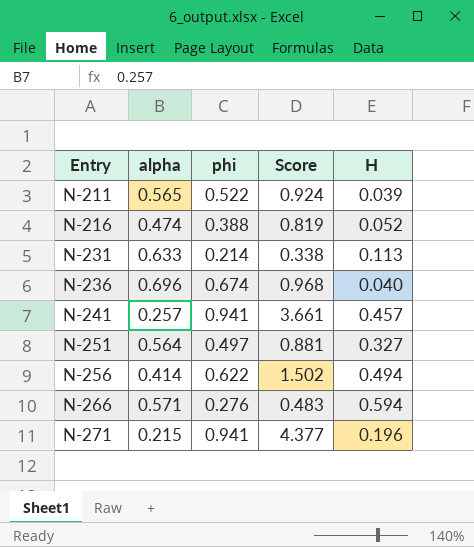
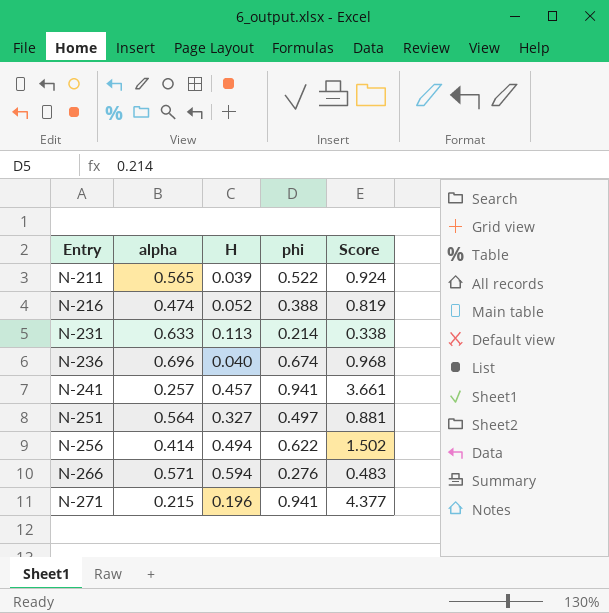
column H | position: 5 -> 3

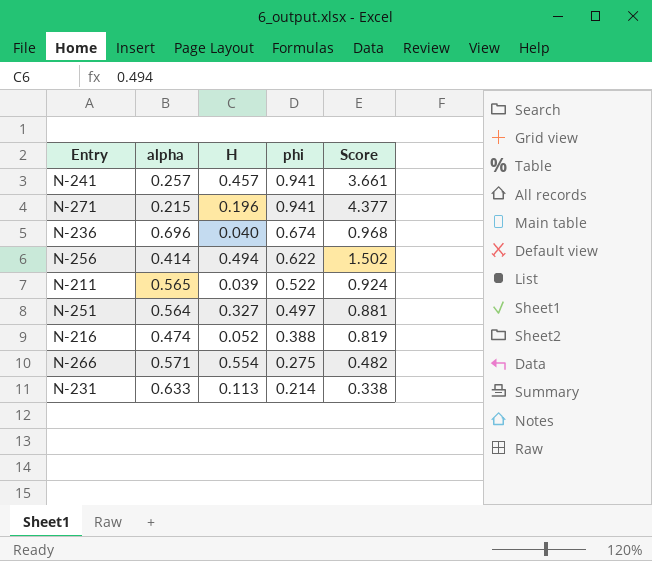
row order: Entry ascending -> phi descending
N-266 | H: 0.594 -> 0.554
N-266 | phi: 0.276 -> 0.275
N-266 | Score: 0.483 -> 0.482

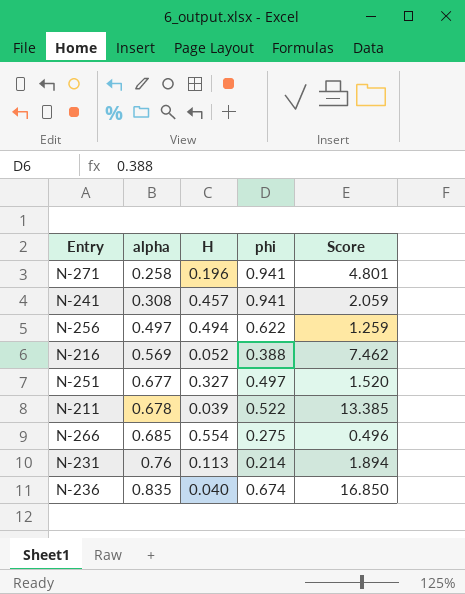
row order: phi descending -> alpha ascending
column Score | formula: [phi] / [alpha] -> [phi] / [H]
N-271 | alpha: 0.215 -> 0.258
N-241 | alpha: 0.257 -> 0.308
N-256 | alpha: 0.414 -> 0.497
N-216 | alpha: 0.474 -> 0.569
N-251 | alpha: 0.564 -> 0.677
N-211 | alpha: 0.565 -> 0.678
N-266 | alpha: 0.571 -> 0.685
N-231 | alpha: 0.633 -> 0.76
N-236 | alpha: 0.696 -> 0.835

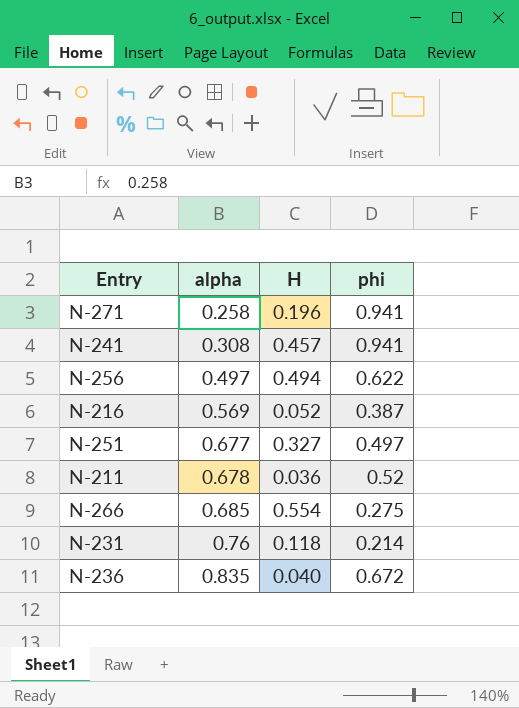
column Score | formula: [phi] / [H] -> none
N-216 | phi: 0.388 -> 0.387
N-211 | H: 0.039 -> 0.036
N-211 | phi: 0.522 -> 0.52
N-231 | H: 0.113 -> 0.118
N-236 | phi: 0.674 -> 0.672

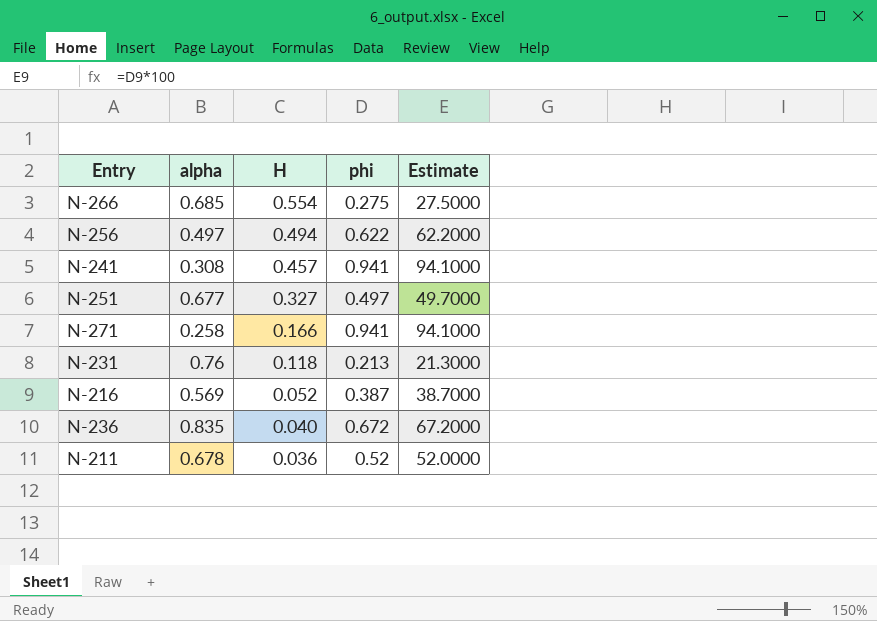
row order: alpha ascending -> H descending
column Estimate | formula: none -> [phi] * 100
N-271 | H: 0.196 -> 0.166
N-231 | phi: 0.214 -> 0.213

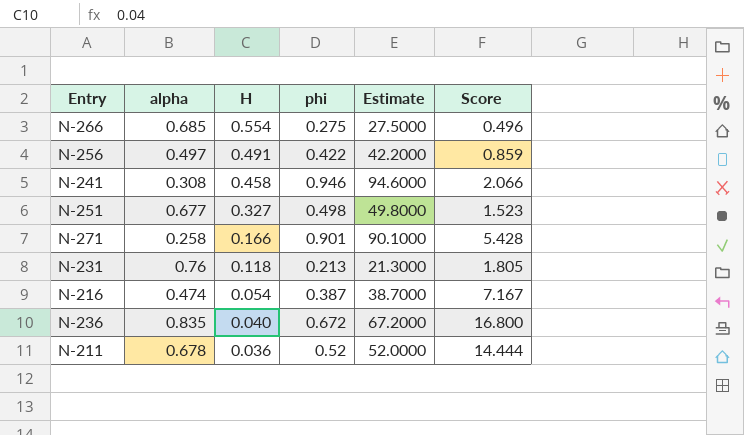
column Score | formula: none -> [phi] / [H]
N-256 | H: 0.494 -> 0.491
N-256 | phi: 0.622 -> 0.422
N-256 | Estimate: 62.2000 -> 42.2000
N-241 | H: 0.457 -> 0.458
N-241 | phi: 0.941 -> 0.946
N-241 | Estimate: 94.1000 -> 94.6000
N-251 | phi: 0.497 -> 0.498
N-251 | Estimate: 49.7000 -> 49.8000
N-271 | phi: 0.941 -> 0.901
N-271 | Estimate: 94.1000 -> 90.1000
N-216 | alpha: 0.569 -> 0.474
N-216 | H: 0.052 -> 0.054

